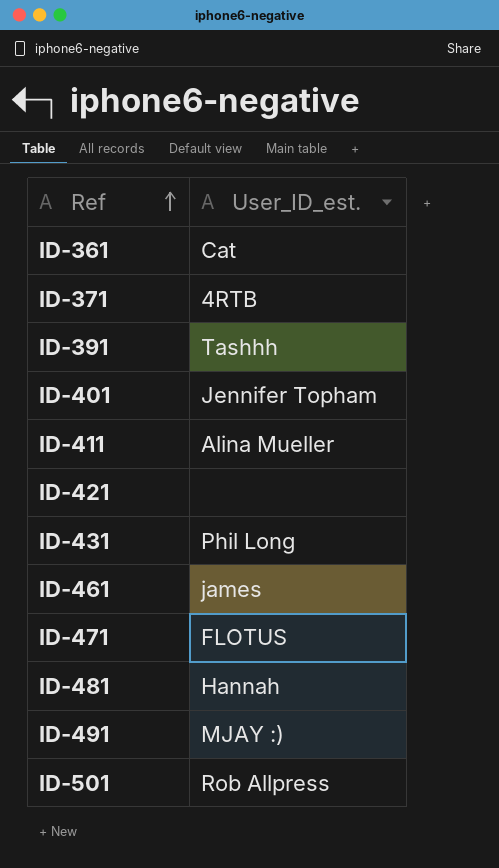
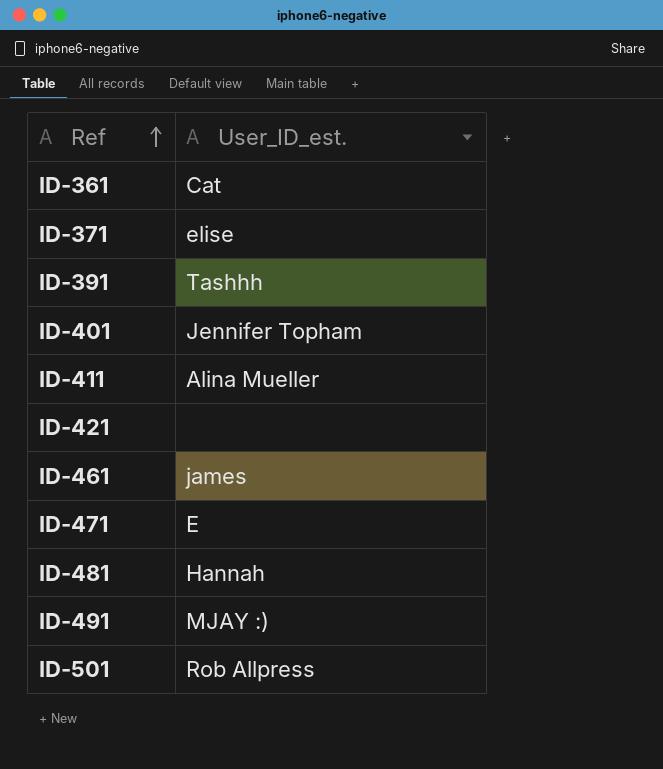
row ID-431: Phil Long -> none
ID-371 | User_ID_est.: 4RTB -> elise
ID-471 | User_ID_est.: FLOTUS -> E

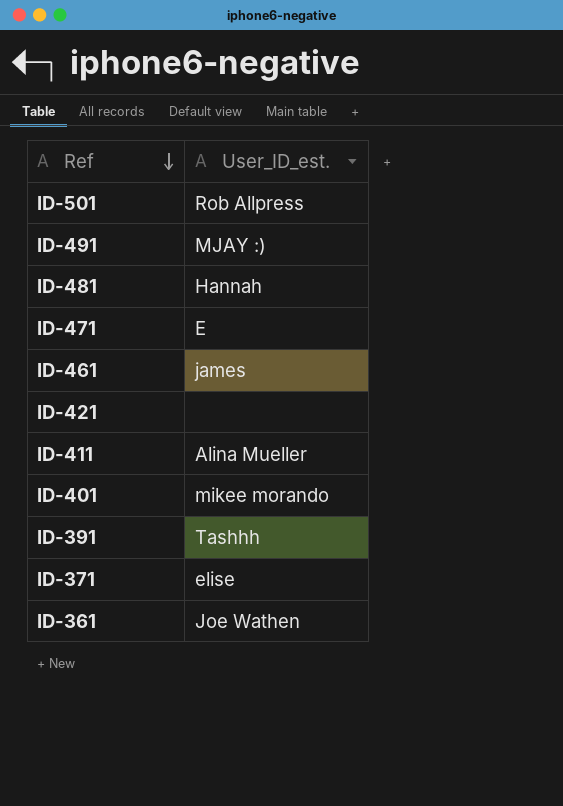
row order: Ref ascending -> Ref descending
ID-401 | User_ID_est.: Jennifer Topham -> mikee morando
ID-361 | User_ID_est.: Cat -> Joe Wathen

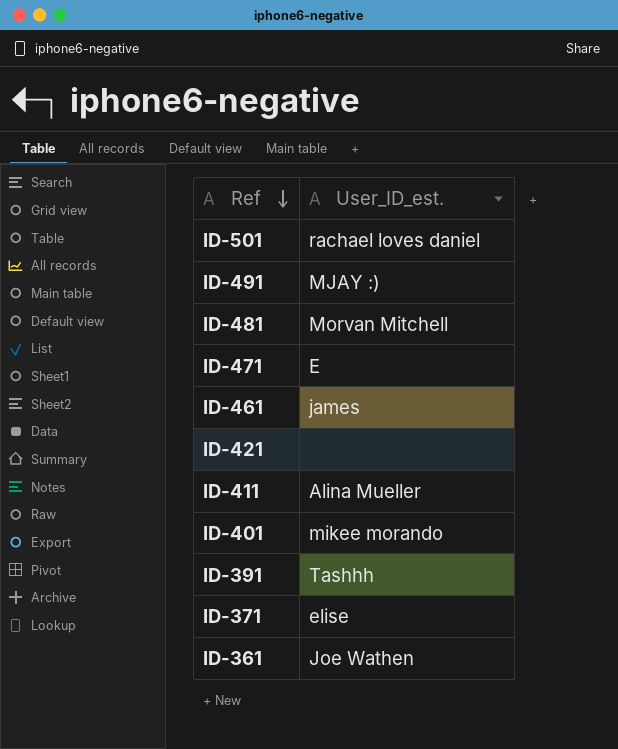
ID-501 | User_ID_est.: Rob Allpress -> rachael loves daniel
ID-481 | User_ID_est.: Hannah -> Morvan Mitchell

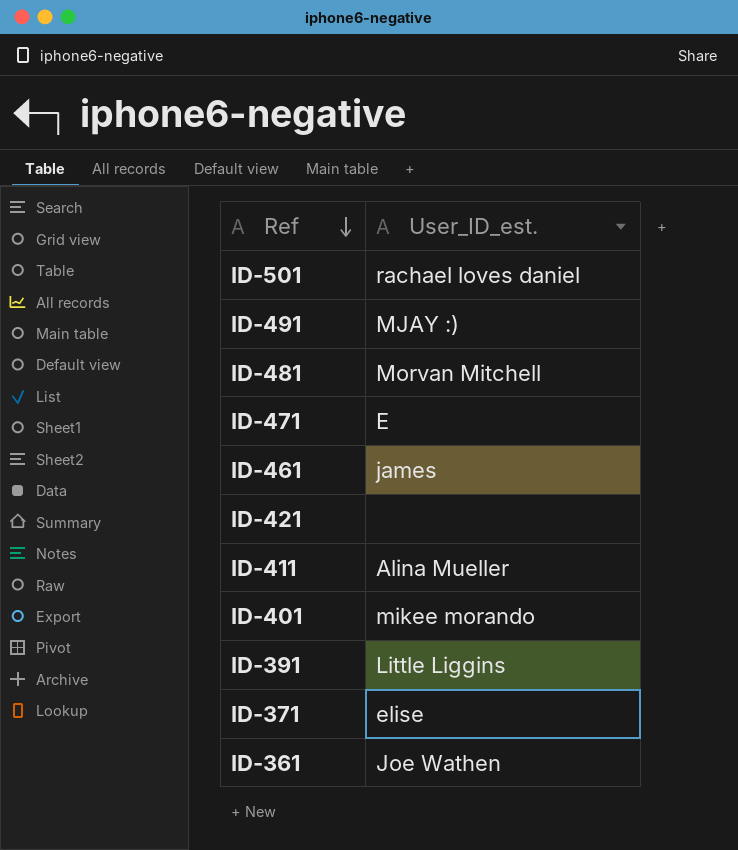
ID-391 | User_ID_est.: Tashhh -> Little Liggins

